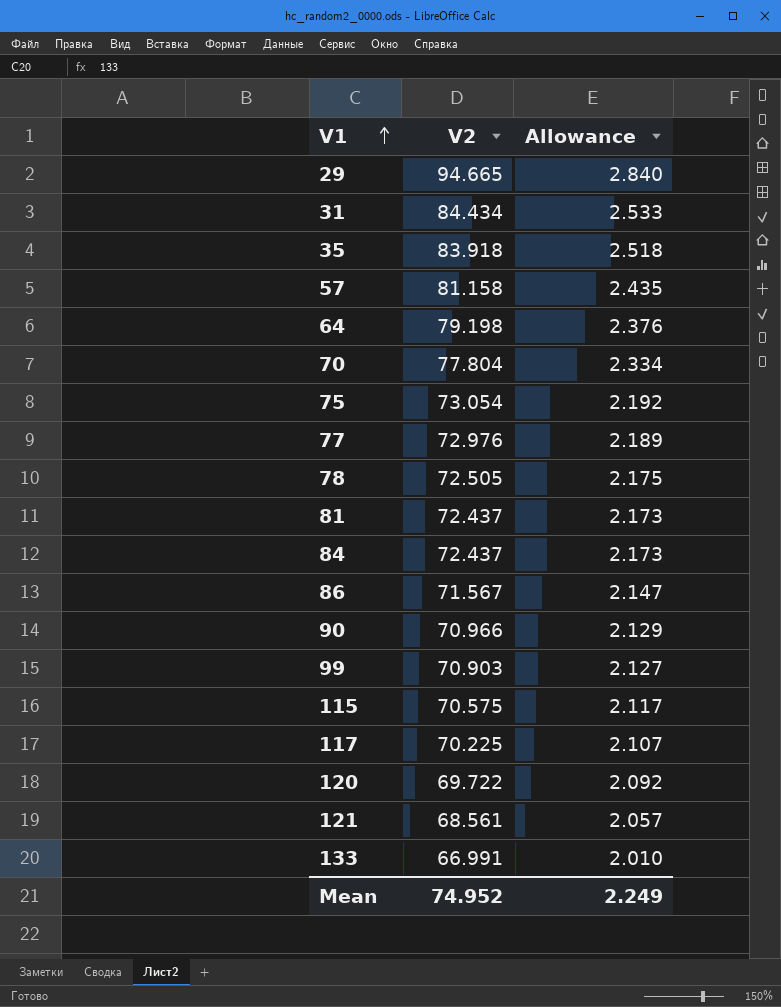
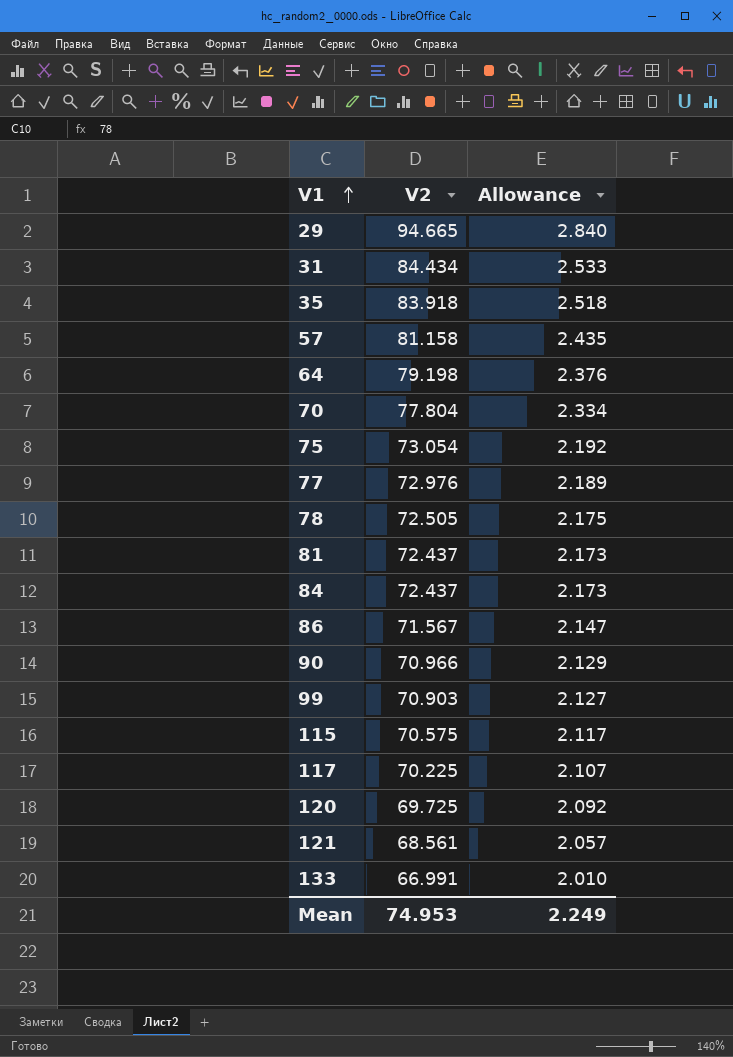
120 | V2: 69.722 -> 69.725
Mean | V2: 74.952 -> 74.953

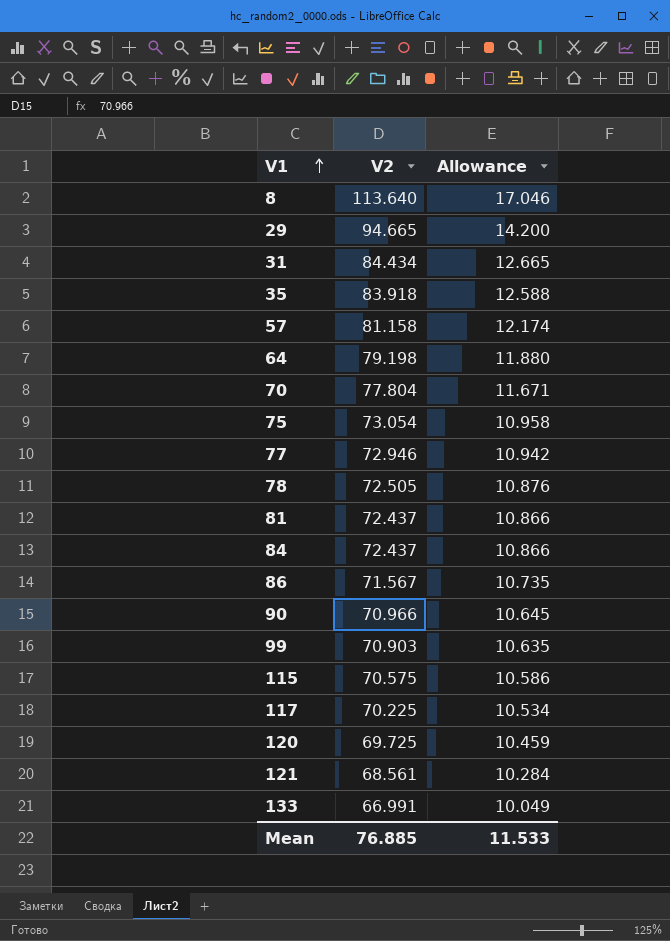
column Allowance | formula: [V2] * 0.03 -> [V2] * 0.15
row 8: none -> 113.640 | 17.046
77 | V2: 72.976 -> 72.946
Mean | V2: 74.953 -> 76.885
Mean | Allowance: 2.249 -> 11.533

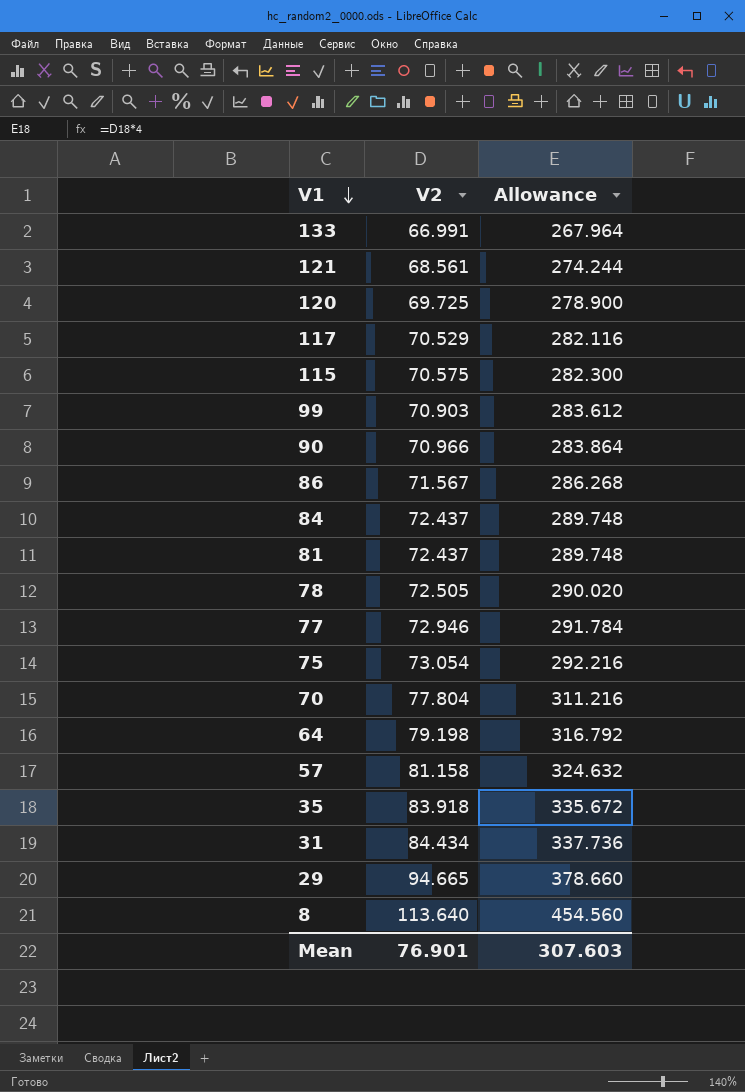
row order: V1 ascending -> V1 descending
column Allowance | formula: [V2] * 0.15 -> [V2] * 4
117 | V2: 70.225 -> 70.529
Mean | V2: 76.885 -> 76.901
Mean | Allowance: 11.533 -> 307.603

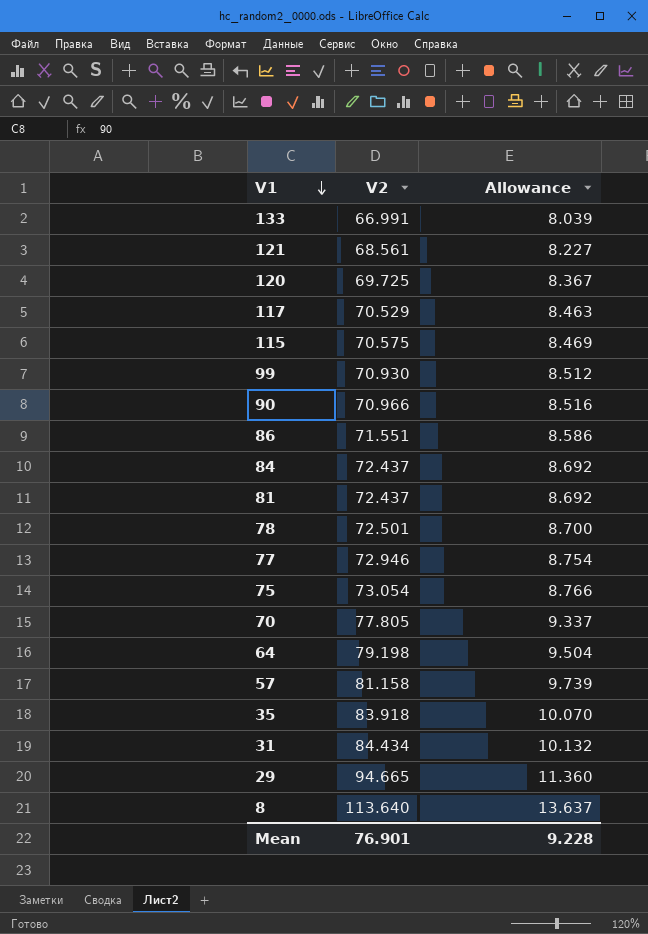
column Allowance | formula: [V2] * 4 -> [V2] * 0.12
99 | V2: 70.903 -> 70.930
86 | V2: 71.567 -> 71.551
78 | V2: 72.505 -> 72.501
70 | V2: 77.804 -> 77.805
Mean | Allowance: 307.603 -> 9.228

